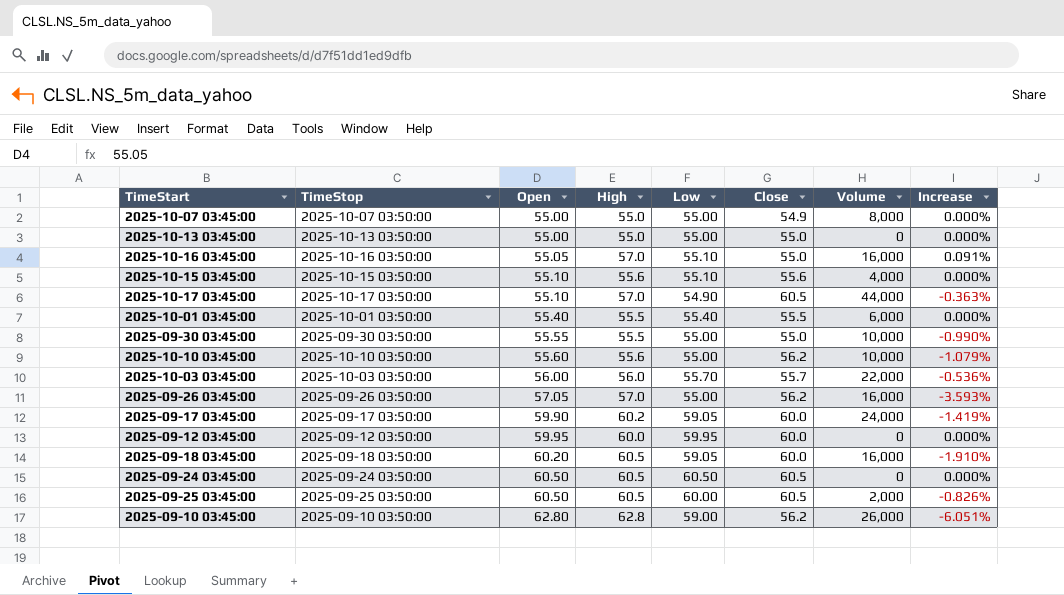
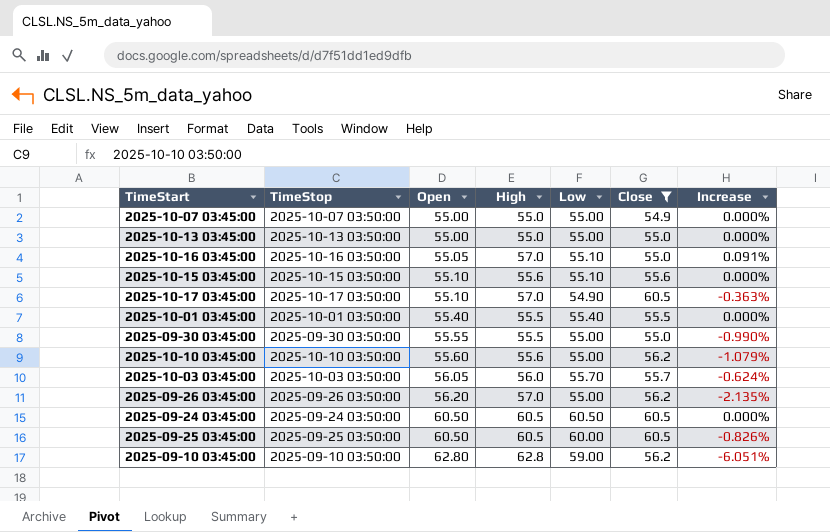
filter: none -> Close != 60.0
column Volume | position: 7 -> none
2025-10-03 03:45:00 | Open: 56.00 -> 56.05
2025-10-03 03:45:00 | Increase: -0.536% -> -0.624%
2025-09-26 03:45:00 | Open: 57.05 -> 56.20
2025-09-26 03:45:00 | Increase: -3.593% -> -2.135%

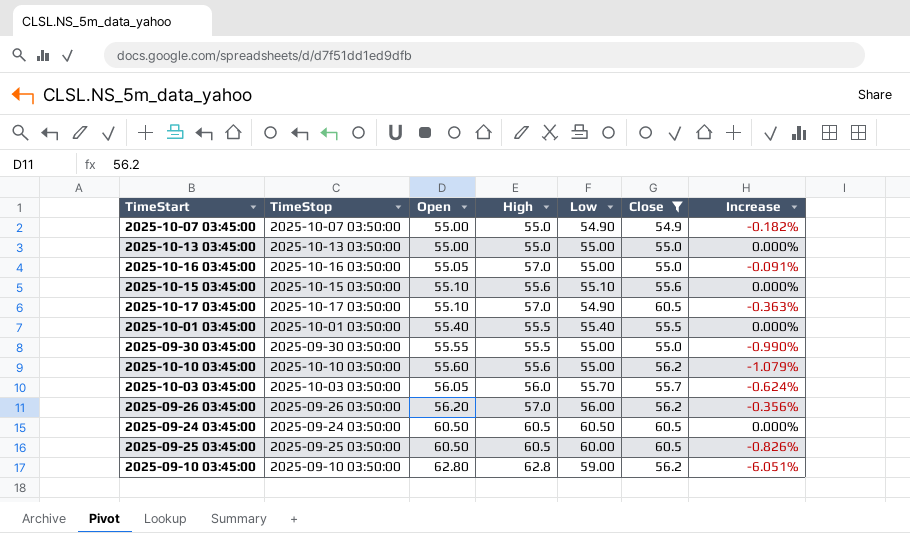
2025-10-07 03:45:00 | Low: 55.00 -> 54.90
2025-10-07 03:45:00 | Increase: 0.000% -> -0.182%
2025-10-16 03:45:00 | Low: 55.10 -> 55.00
2025-10-16 03:45:00 | Increase: 0.091% -> -0.091%
2025-09-26 03:45:00 | Low: 55.00 -> 56.00
2025-09-26 03:45:00 | Increase: -2.135% -> -0.356%

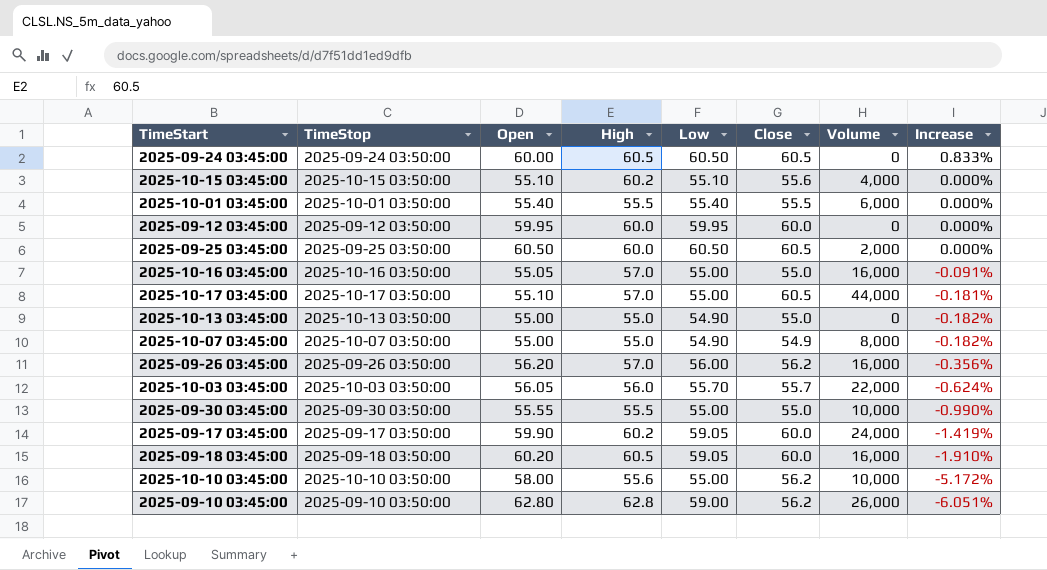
filter: Close != 60.0 -> none
row order: Open ascending -> Increase descending
column Volume | position: none -> 7
2025-09-24 03:45:00 | Open: 60.50 -> 60.00
2025-09-24 03:45:00 | Increase: 0.000% -> 0.833%
2025-10-15 03:45:00 | High: 55.6 -> 60.2
2025-09-25 03:45:00 | High: 60.5 -> 60.0
2025-09-25 03:45:00 | Low: 60.00 -> 60.50
2025-09-25 03:45:00 | Increase: -0.826% -> 0.000%
2025-10-17 03:45:00 | Low: 54.90 -> 55.00
2025-10-17 03:45:00 | Increase: -0.363% -> -0.181%
2025-10-13 03:45:00 | Low: 55.00 -> 54.90
2025-10-13 03:45:00 | Increase: 0.000% -> -0.182%
2025-10-10 03:45:00 | Open: 55.60 -> 58.00
2025-10-10 03:45:00 | Increase: -1.079% -> -5.172%

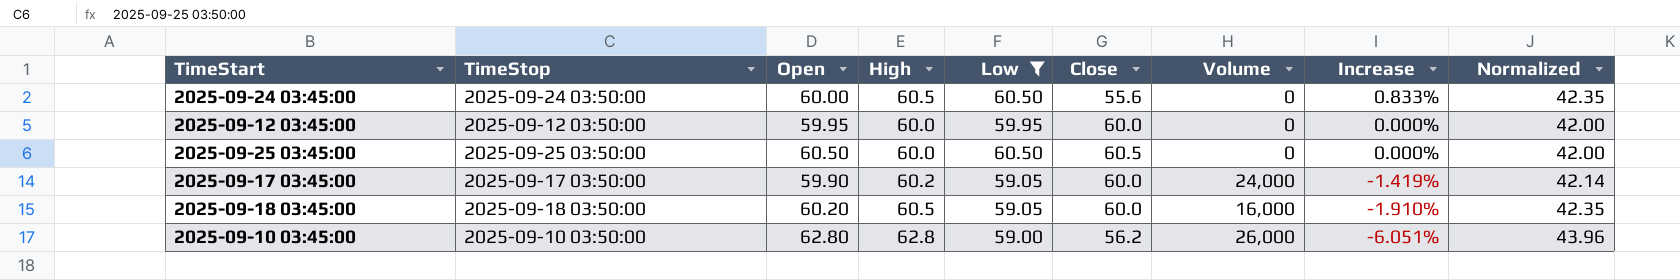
filter: none -> Low >= 59.00
column Normalized | formula: none -> [High] * 0.7
2025-09-24 03:45:00 | Close: 60.5 -> 55.6
2025-09-25 03:45:00 | Volume: 2,000 -> 0

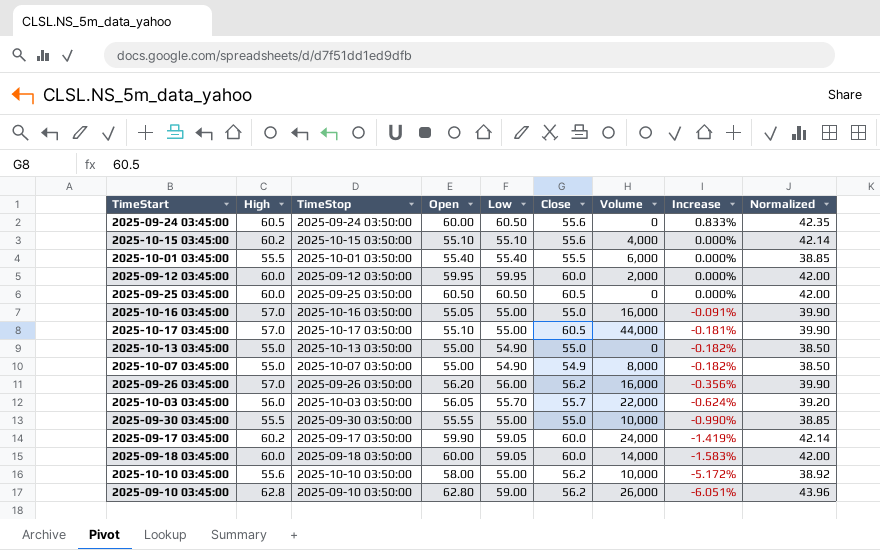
filter: Low >= 59.00 -> none
column High | position: 4 -> 2
2025-09-12 03:45:00 | Volume: 0 -> 2,000
2025-09-18 03:45:00 | High: 60.5 -> 60.0
2025-09-18 03:45:00 | Open: 60.20 -> 60.00
2025-09-18 03:45:00 | Volume: 16,000 -> 14,000
2025-09-18 03:45:00 | Increase: -1.910% -> -1.583%
2025-09-18 03:45:00 | Normalized: 42.35 -> 42.00

